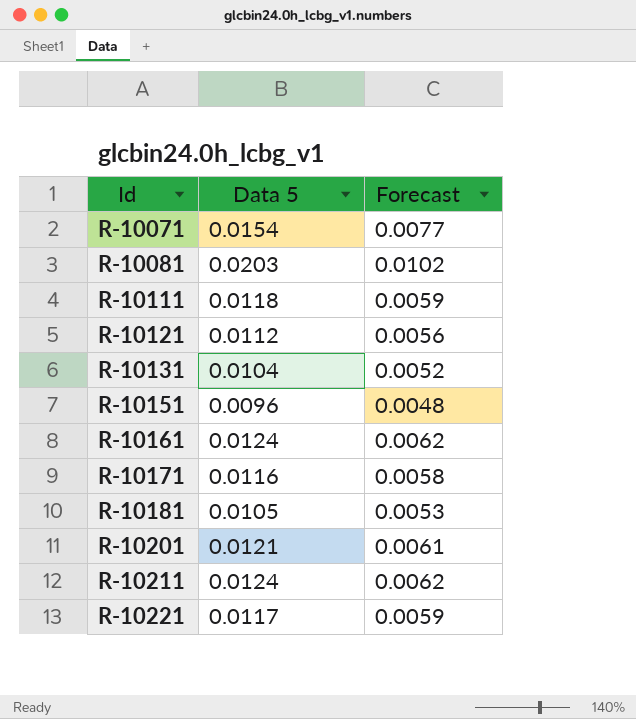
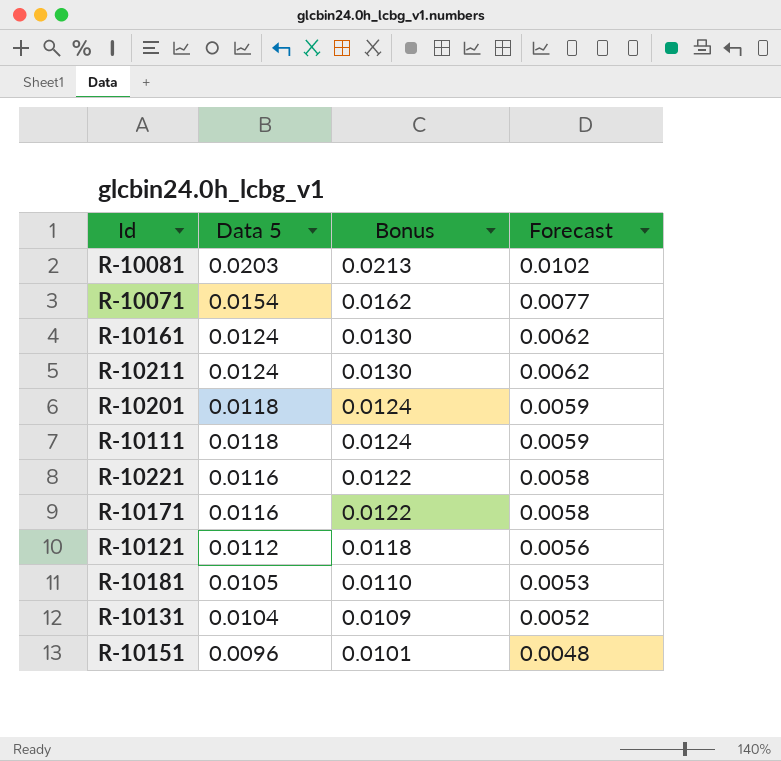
row order: Id ascending -> Data 5 descending
column Bonus | formula: none -> [Data 5] * 1.05
R-10201 | Data 5: 0.0121 -> 0.0118
R-10201 | Forecast: 0.0061 -> 0.0059
R-10221 | Data 5: 0.0117 -> 0.0116
R-10221 | Forecast: 0.0059 -> 0.0058

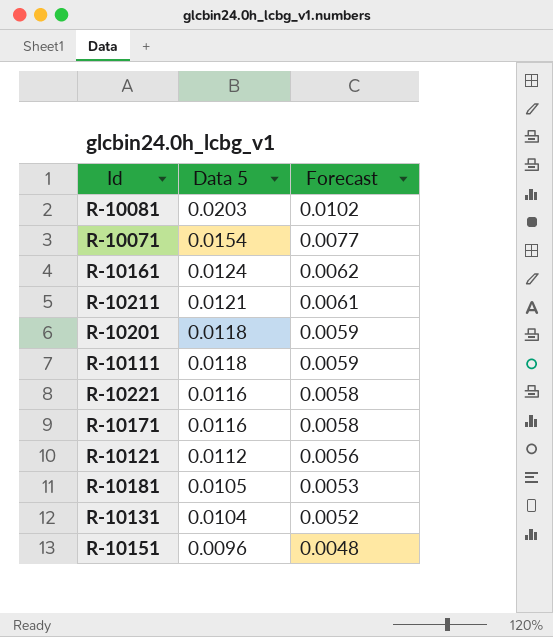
column Bonus | formula: [Data 5] * 1.05 -> none
R-10211 | Data 5: 0.0124 -> 0.0121
R-10211 | Forecast: 0.0062 -> 0.0061

